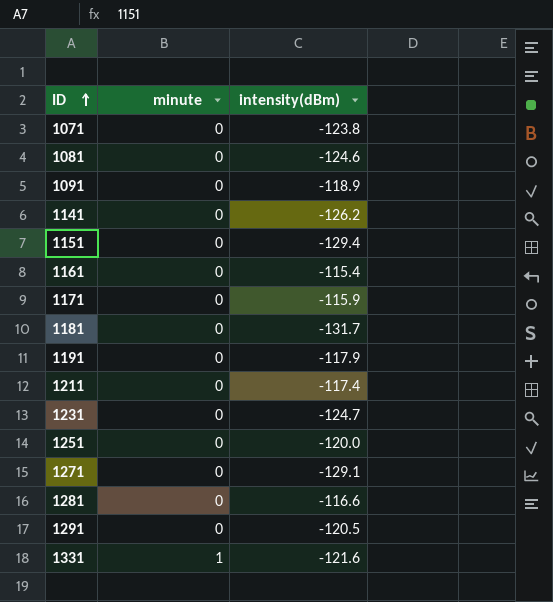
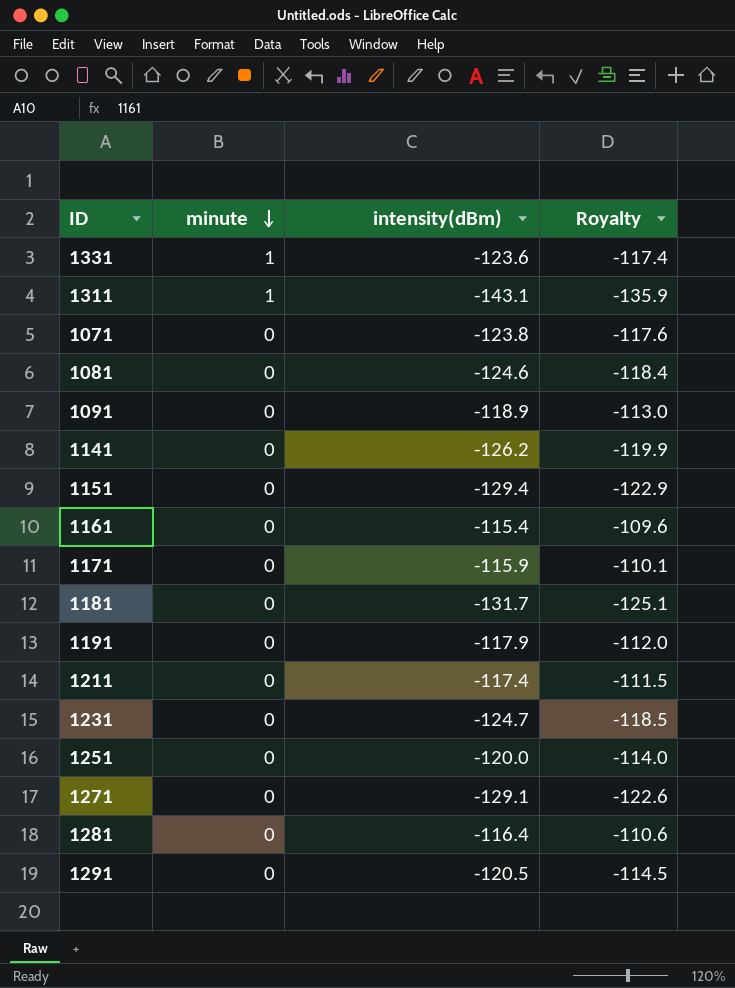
row order: ID ascending -> minute descending
column Royalty | formula: none -> [intensity(dBm)] * 0.95
1331 | intensity(dBm): -121.6 -> -123.6
row 1311: none -> 1 | -143.1 | -135.9
1281 | intensity(dBm): -116.6 -> -116.4

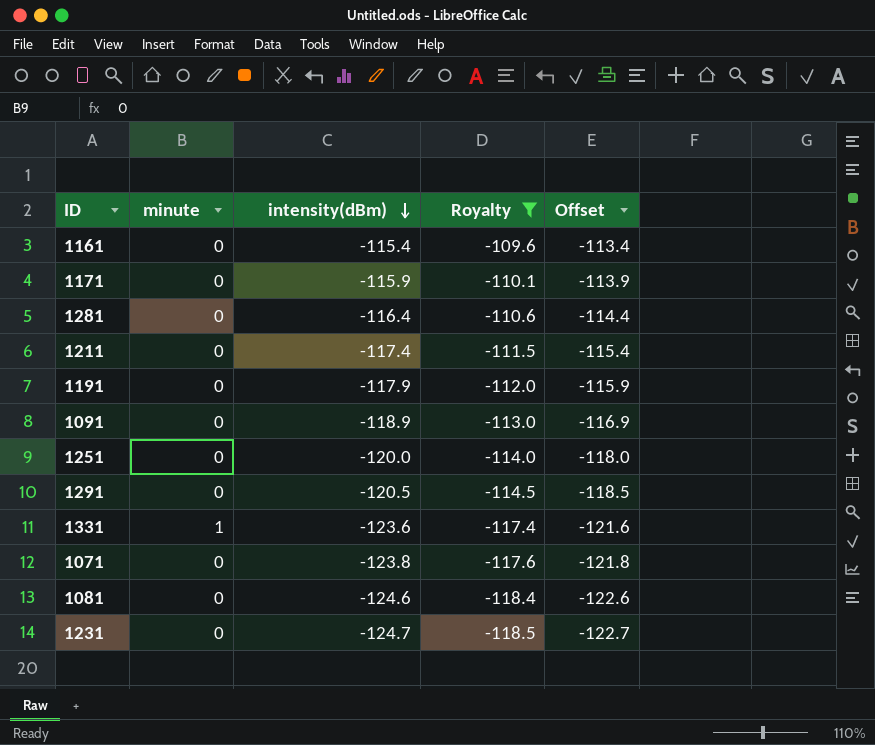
filter: none -> Royalty >= -118.5
row order: minute descending -> intensity(dBm) descending
column Offset | formula: none -> [intensity(dBm)] + 2

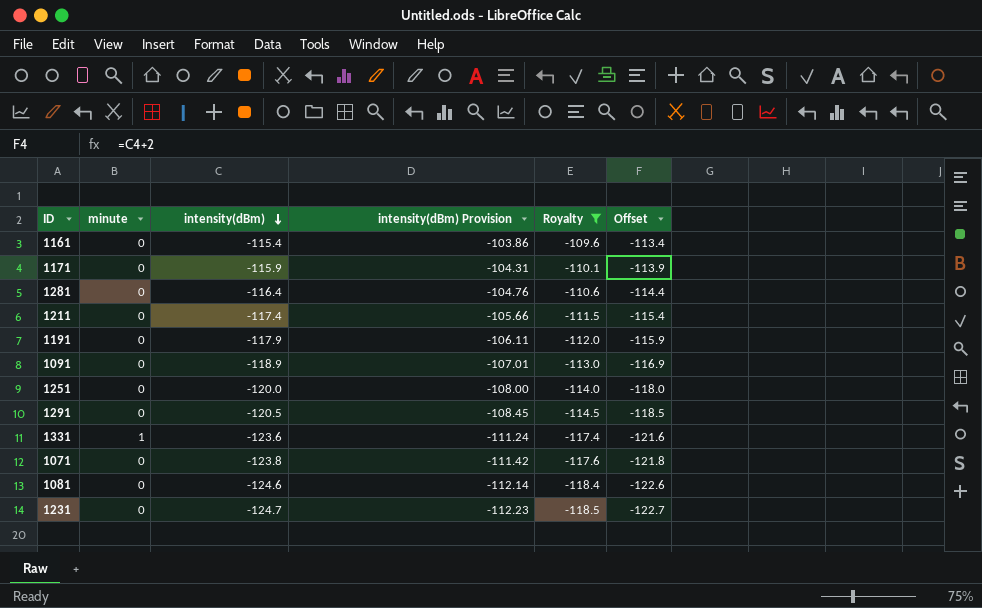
column intensity(dBm) Provision | formula: none -> [intensity(dBm)] * 0.9

